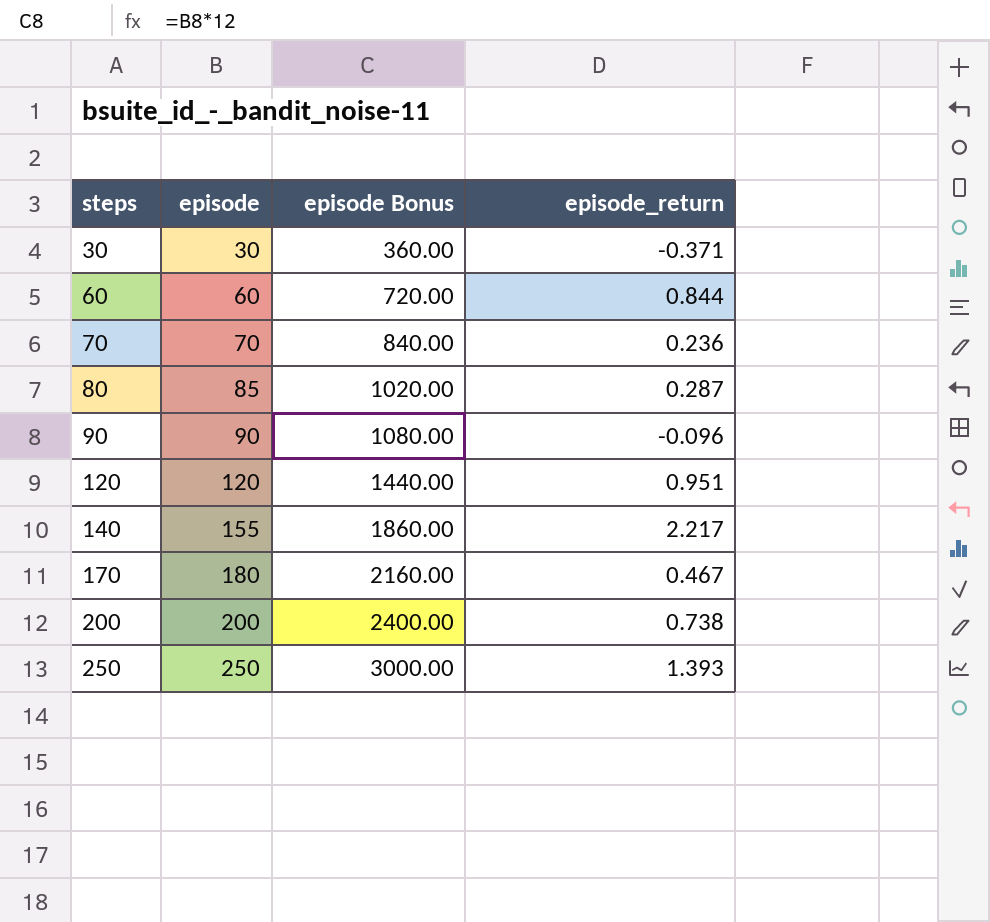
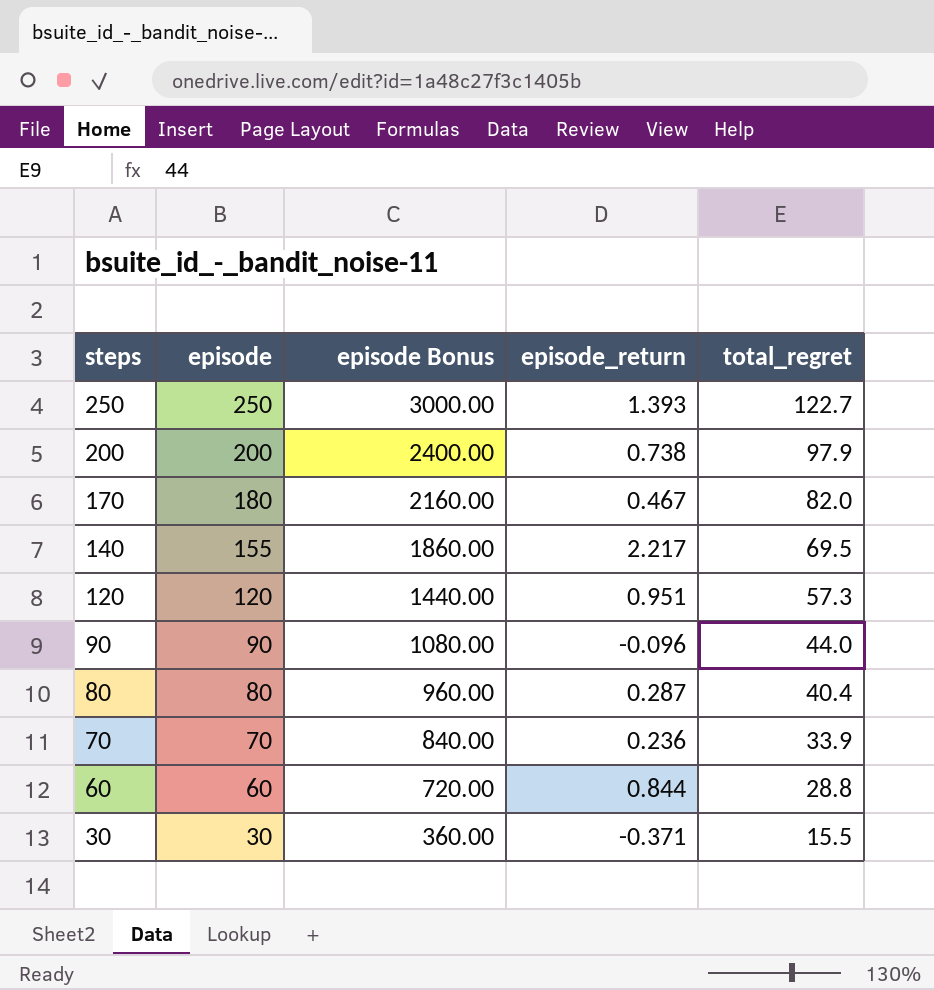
row order: steps ascending -> steps descending
column total_regret | position: none -> 5
80 | episode: 85 -> 80
80 | episode Bonus: 1020.00 -> 960.00

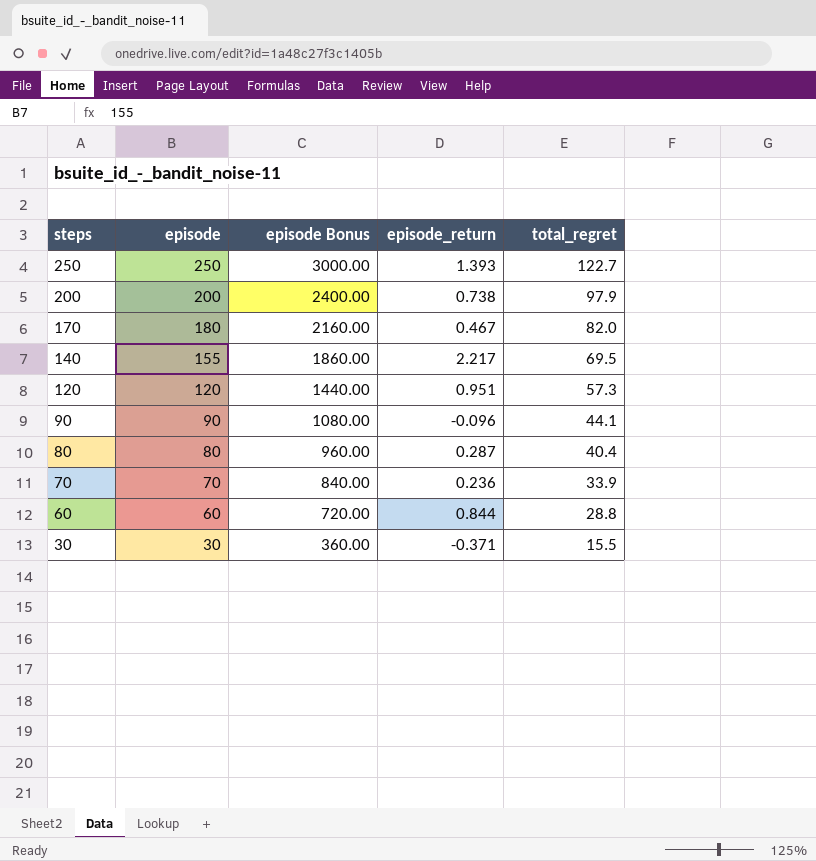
90 | total_regret: 44.0 -> 44.1

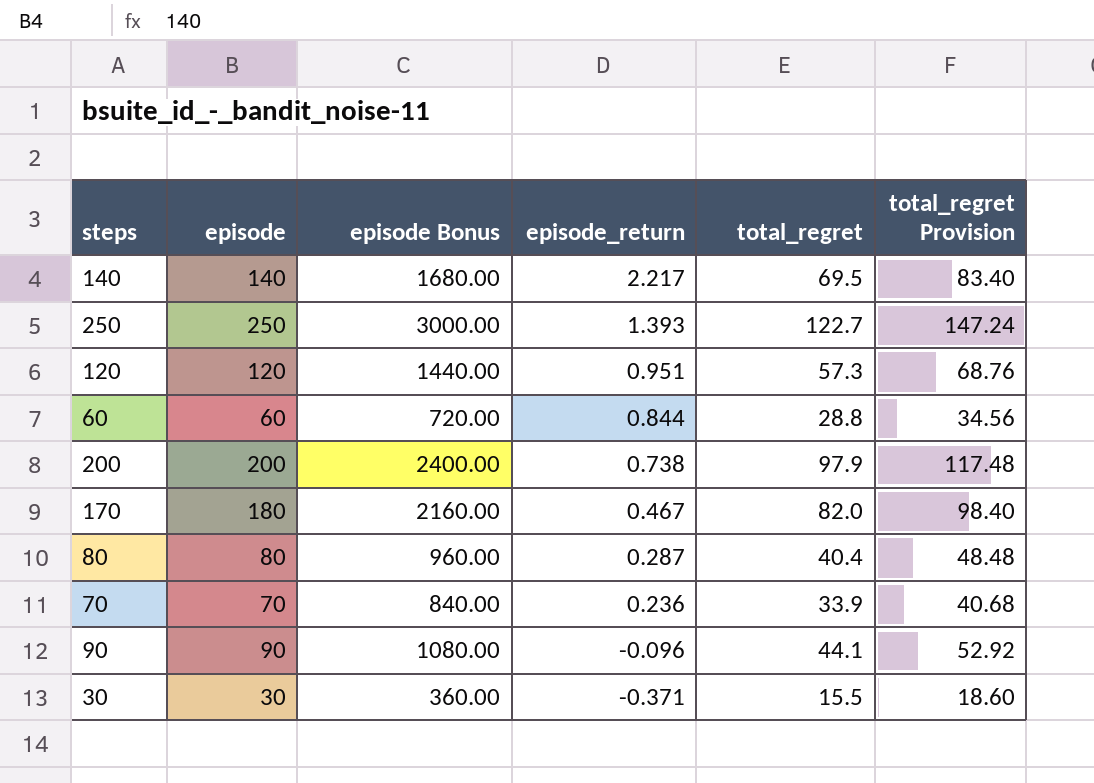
row order: steps descending -> episode_return descending
column total_regret Provision | formula: none -> [total_regret] * 1.2
140 | episode: 155 -> 140
140 | episode Bonus: 1860.00 -> 1680.00

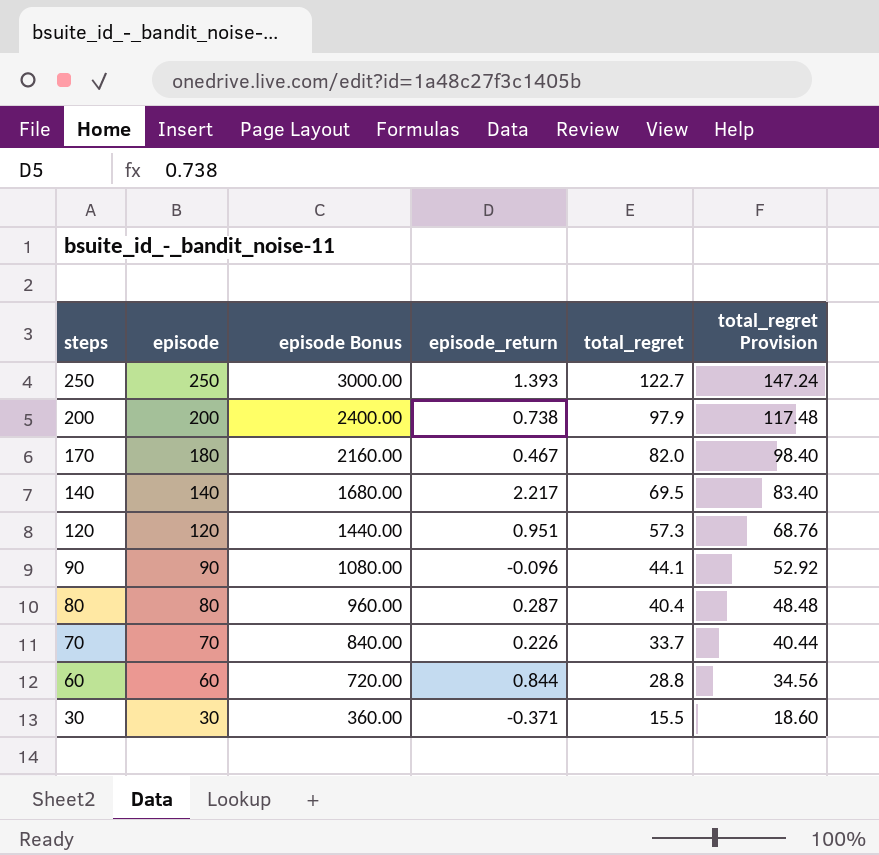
row order: episode_return descending -> steps descending
70 | episode_return: 0.236 -> 0.226
70 | total_regret: 33.9 -> 33.7
70 | total_regret Provision: 40.68 -> 40.44

